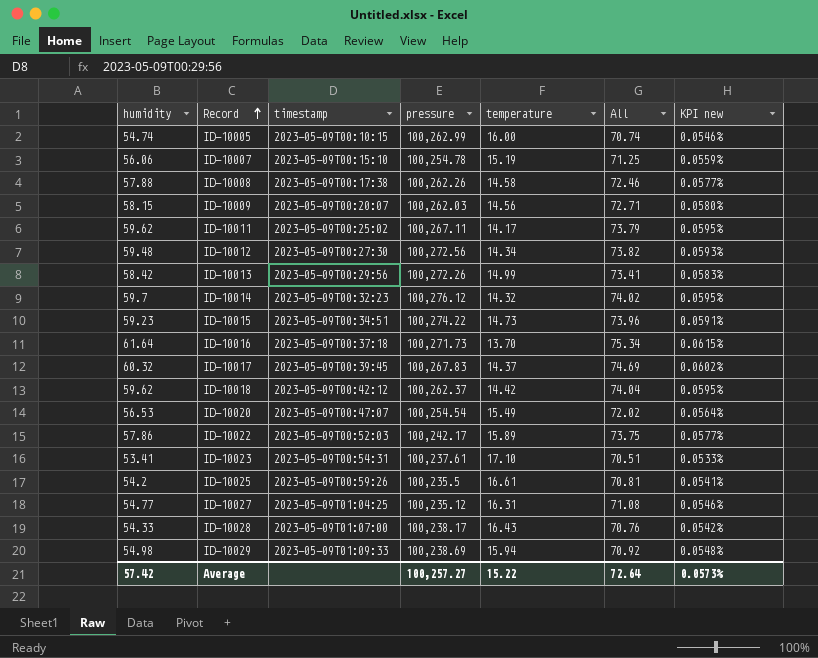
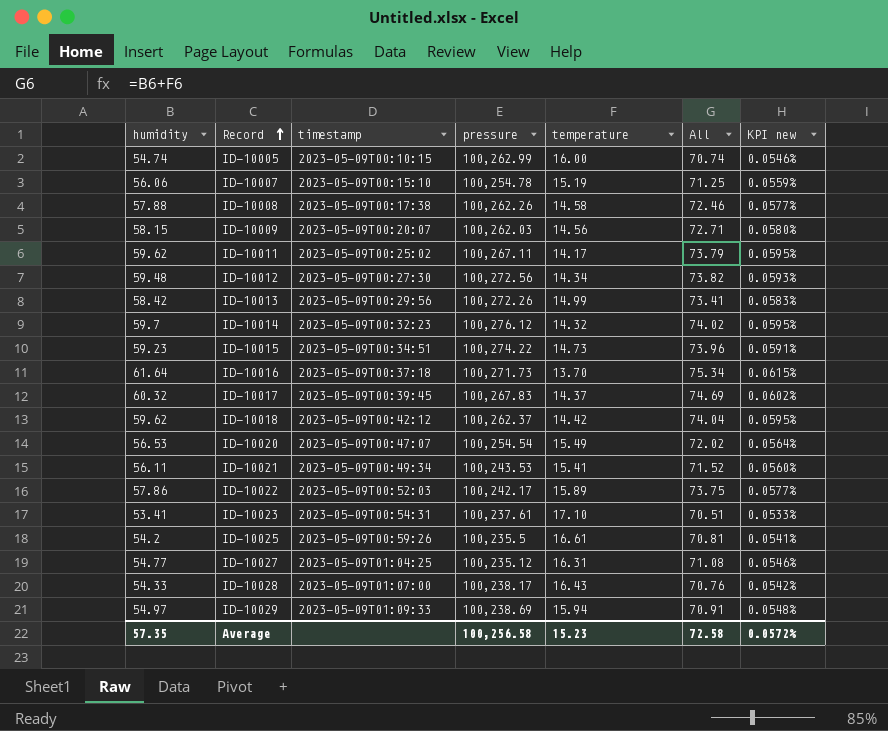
row ID-10021: none -> 56.11 | 2023-05-09T00:49:34 | 100,243.53 | 15.41 | 71.52 | 0.0560%
ID-10029 | humidity: 54.98 -> 54.97
ID-10029 | All: 70.92 -> 70.91
Average | humidity: 57.42 -> 57.35
Average | pressure: 100,257.27 -> 100,256.58
Average | temperature: 15.22 -> 15.23
Average | All: 72.64 -> 72.58
Average | KPI new: 0.0573% -> 0.0572%

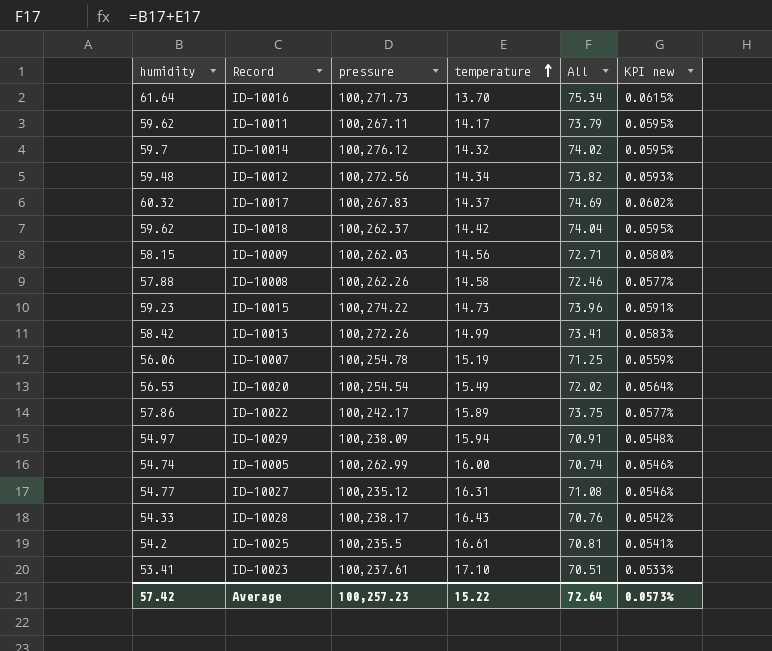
row order: Record ascending -> temperature ascending
column timestamp | position: 3 -> none
row ID-10021: 56.11 | 2023-05-09T00:49:34 | 100,243.53 | 15.41 | 71.52 | 0.0560% -> none
ID-10029 | pressure: 100,238.69 -> 100,238.09
Average | humidity: 57.35 -> 57.42
Average | pressure: 100,256.58 -> 100,257.23
Average | temperature: 15.23 -> 15.22
Average | All: 72.58 -> 72.64
Average | KPI new: 0.0572% -> 0.0573%

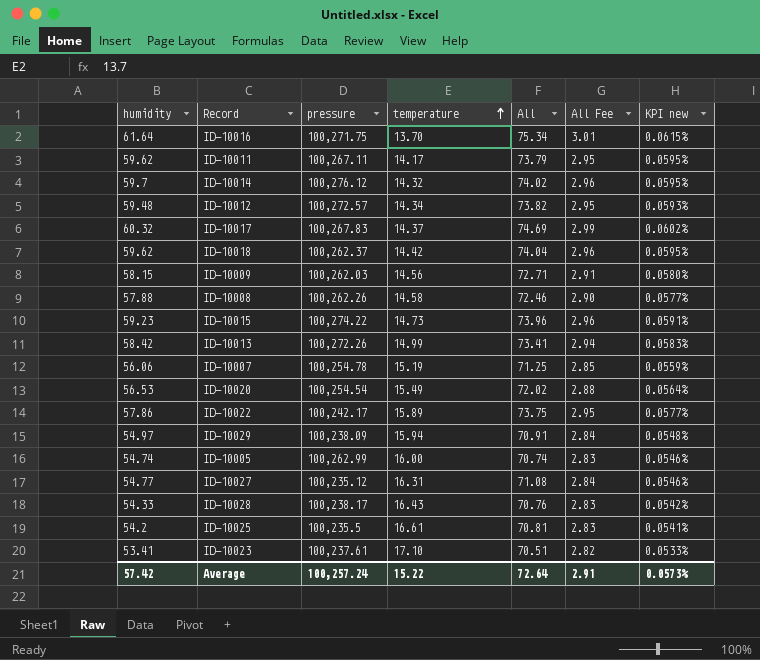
column All Fee | formula: none -> [All] * 0.04
ID-10016 | pressure: 100,271.73 -> 100,271.75
ID-10012 | pressure: 100,272.56 -> 100,272.57
Average | pressure: 100,257.23 -> 100,257.24

